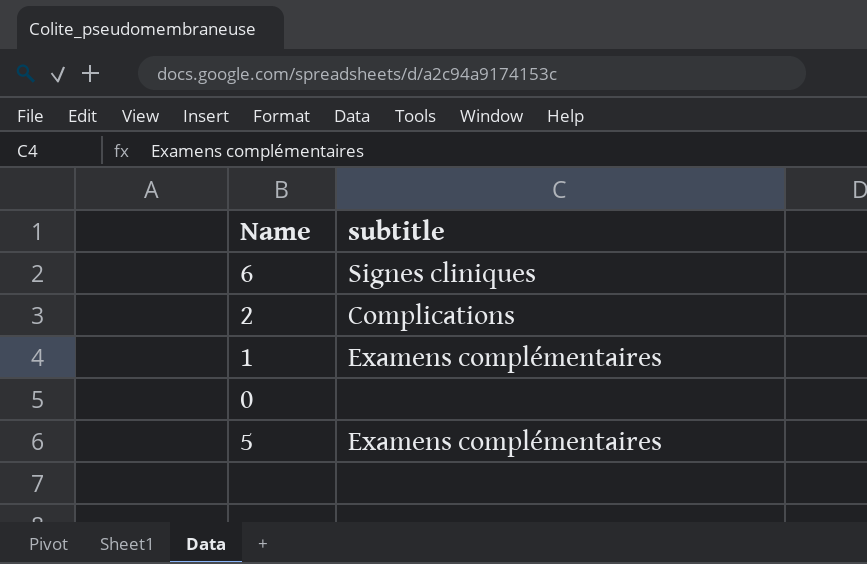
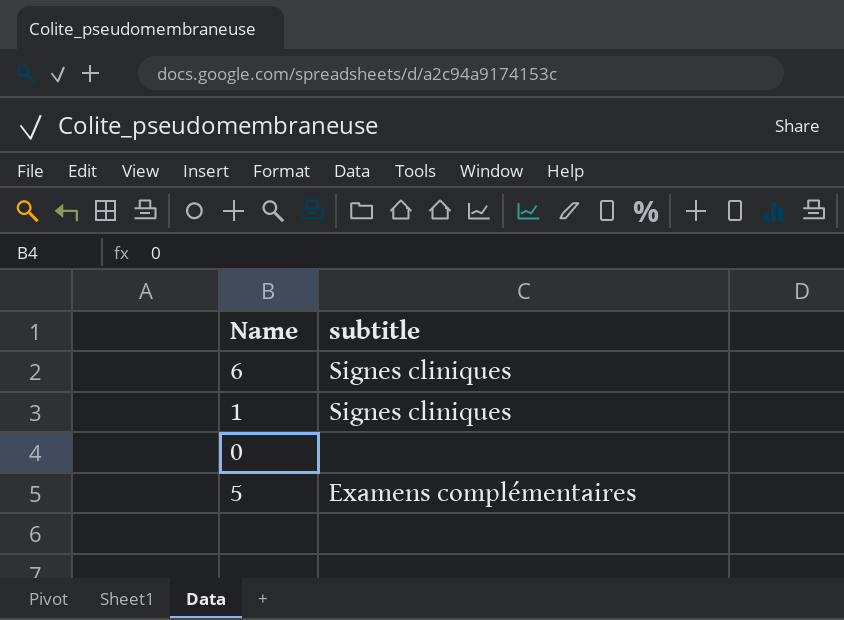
row 2: Complications -> none
1 | subtitle: Examens complémentaires -> Signes cliniques

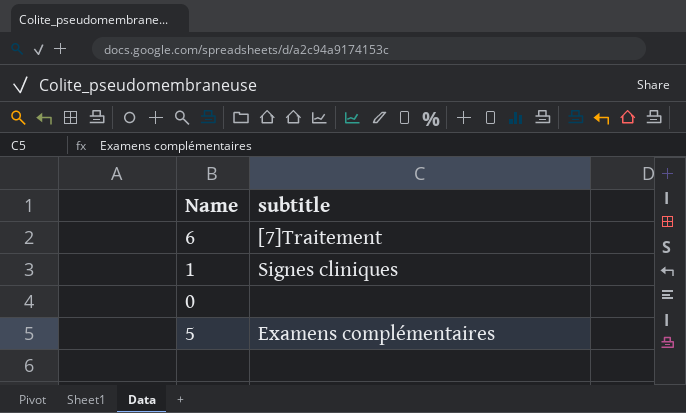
6 | subtitle: Signes cliniques -> [7]Traitement

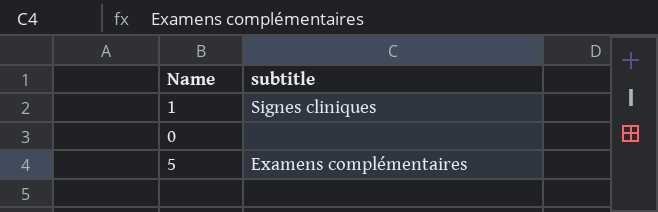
row 6: [7]Traitement -> none

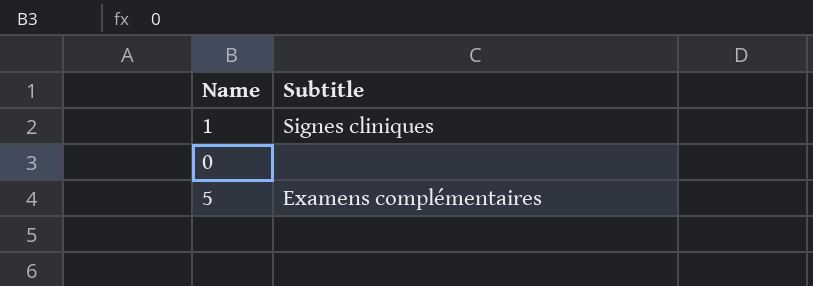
column name: subtitle -> Subtitle

